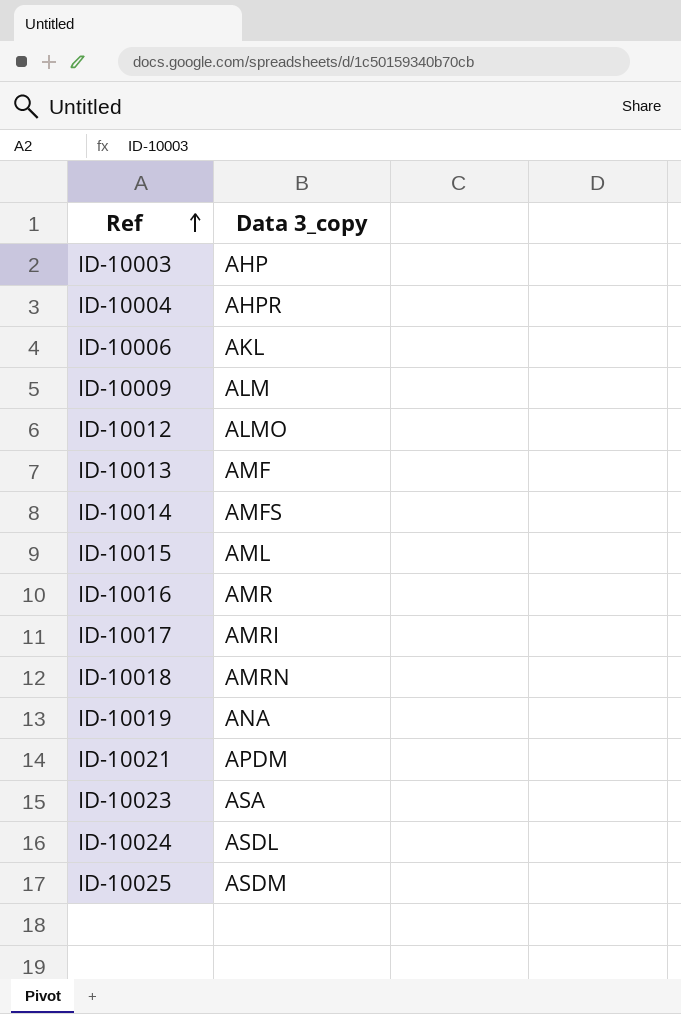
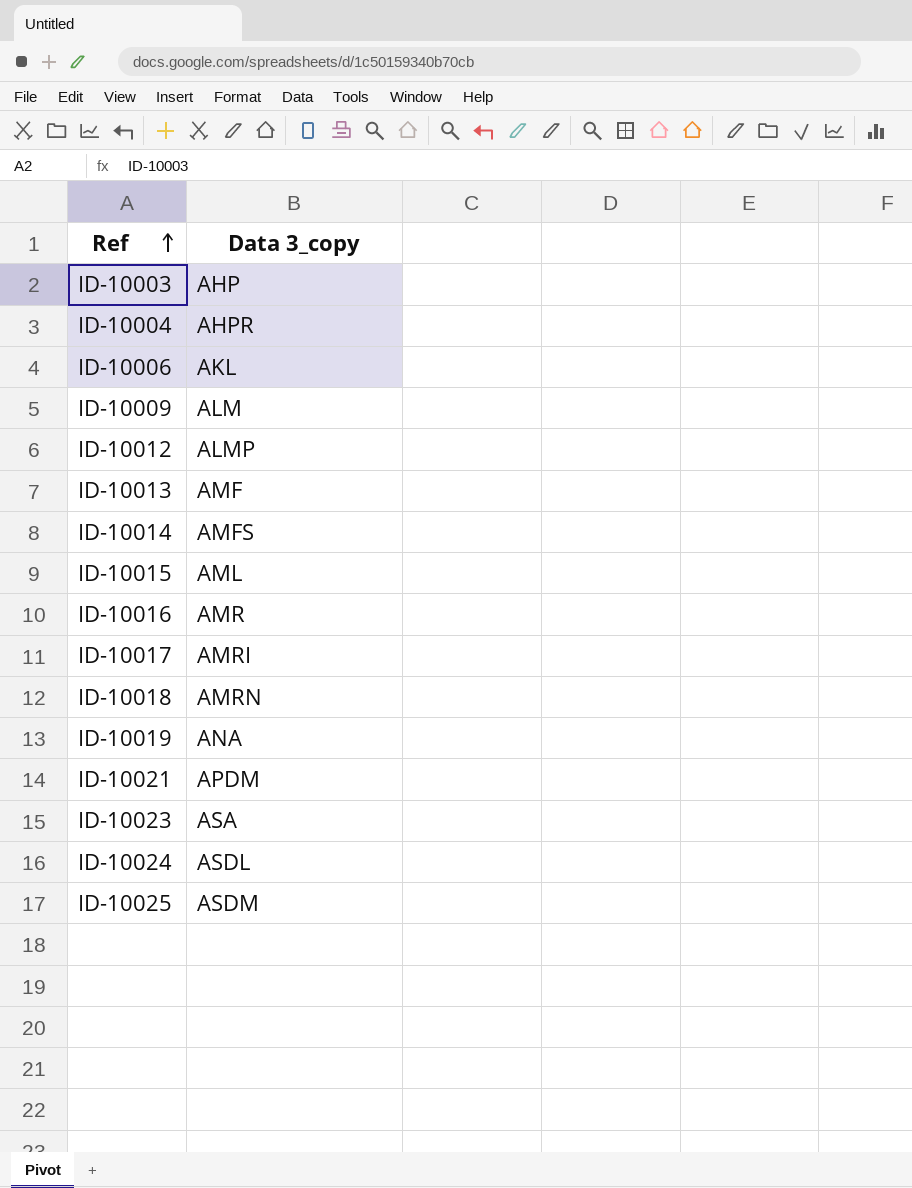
ID-10012 | Data 3_copy: ALMO -> ALMP

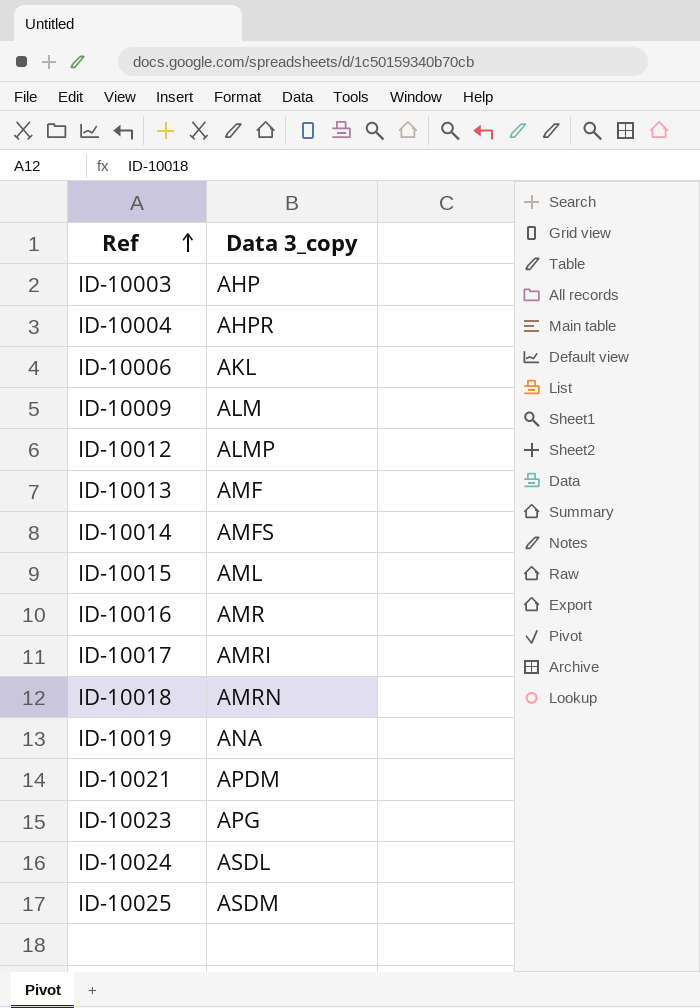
ID-10023 | Data 3_copy: ASA -> APG

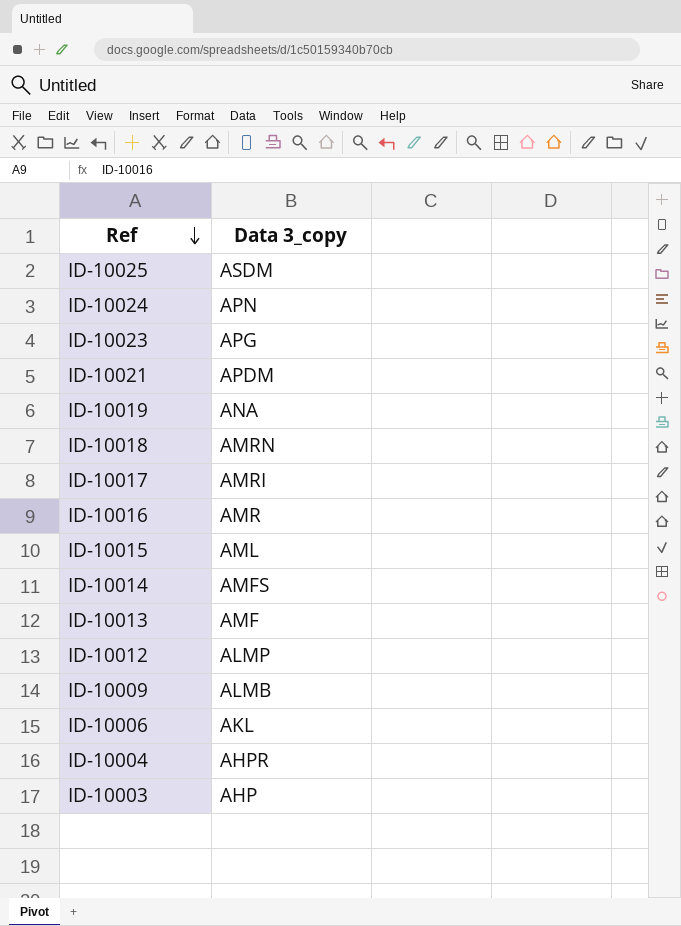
row order: Ref ascending -> Ref descending
ID-10024 | Data 3_copy: ASDL -> APN
ID-10009 | Data 3_copy: ALM -> ALMB

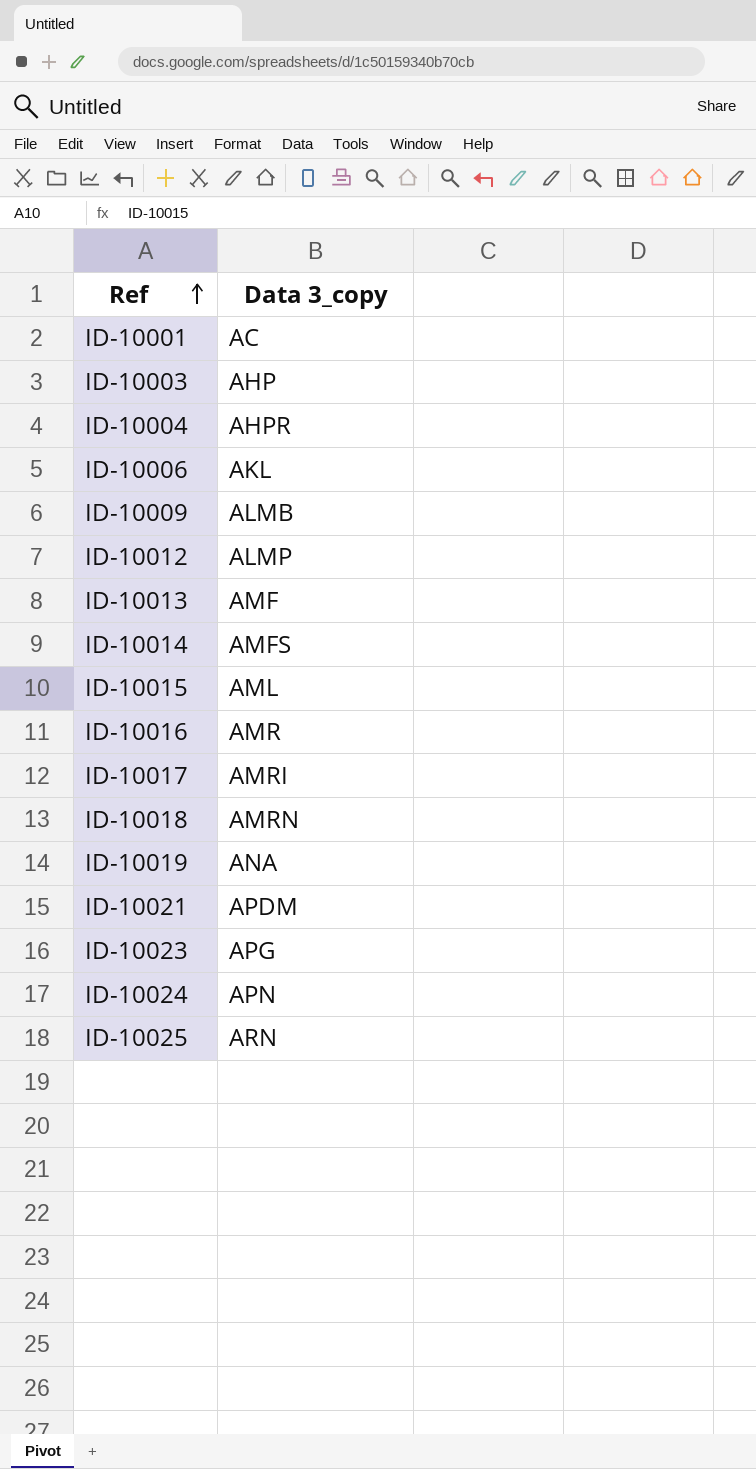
row order: Ref descending -> Ref ascending
row ID-10001: none -> AC
ID-10025 | Data 3_copy: ASDM -> ARN

